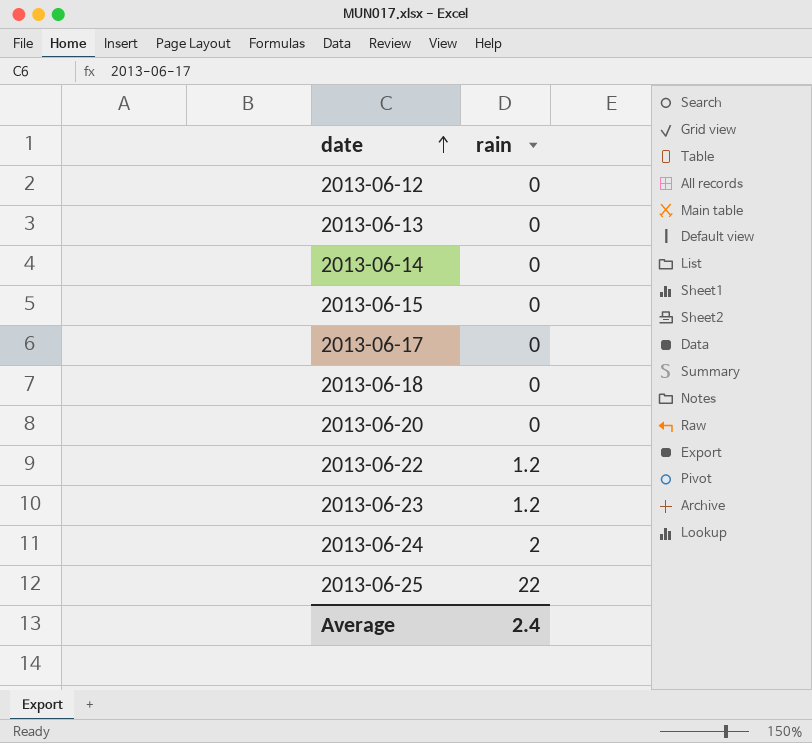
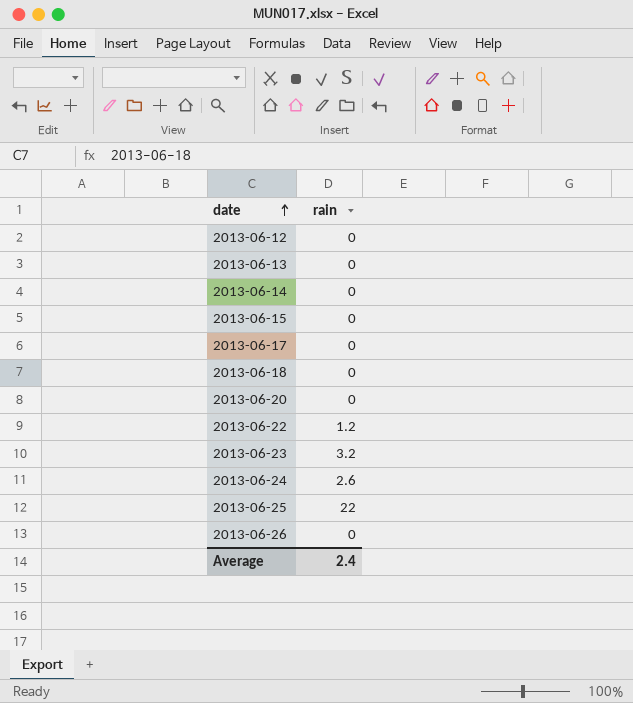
2013-06-23 | rain: 1.2 -> 3.2
2013-06-24 | rain: 2 -> 2.6
row 2013-06-26: none -> 0

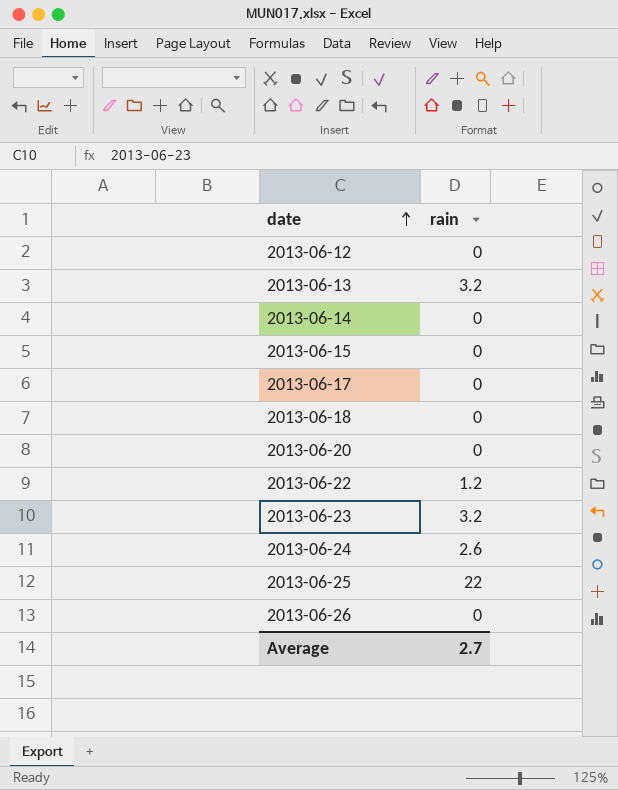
2013-06-13 | rain: 0 -> 3.2
Average | rain: 2.4 -> 2.7

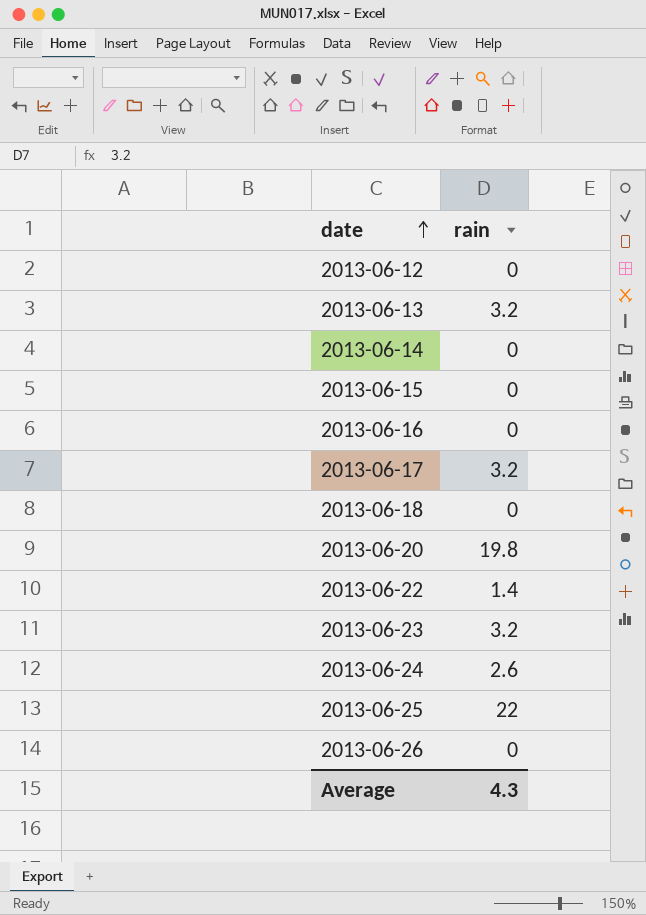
row 2013-06-16: none -> 0
2013-06-17 | rain: 0 -> 3.2
2013-06-20 | rain: 0 -> 19.8
2013-06-22 | rain: 1.2 -> 1.4
Average | rain: 2.7 -> 4.3

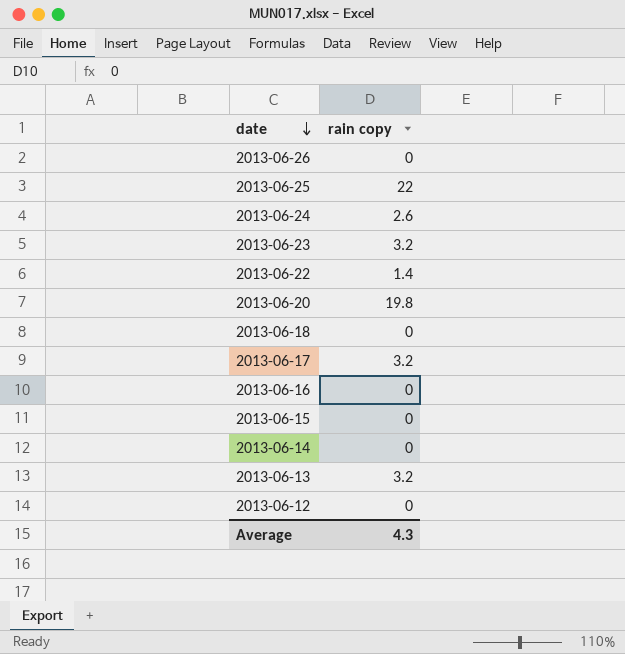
row order: date ascending -> date descending
column name: rain -> rain copy

